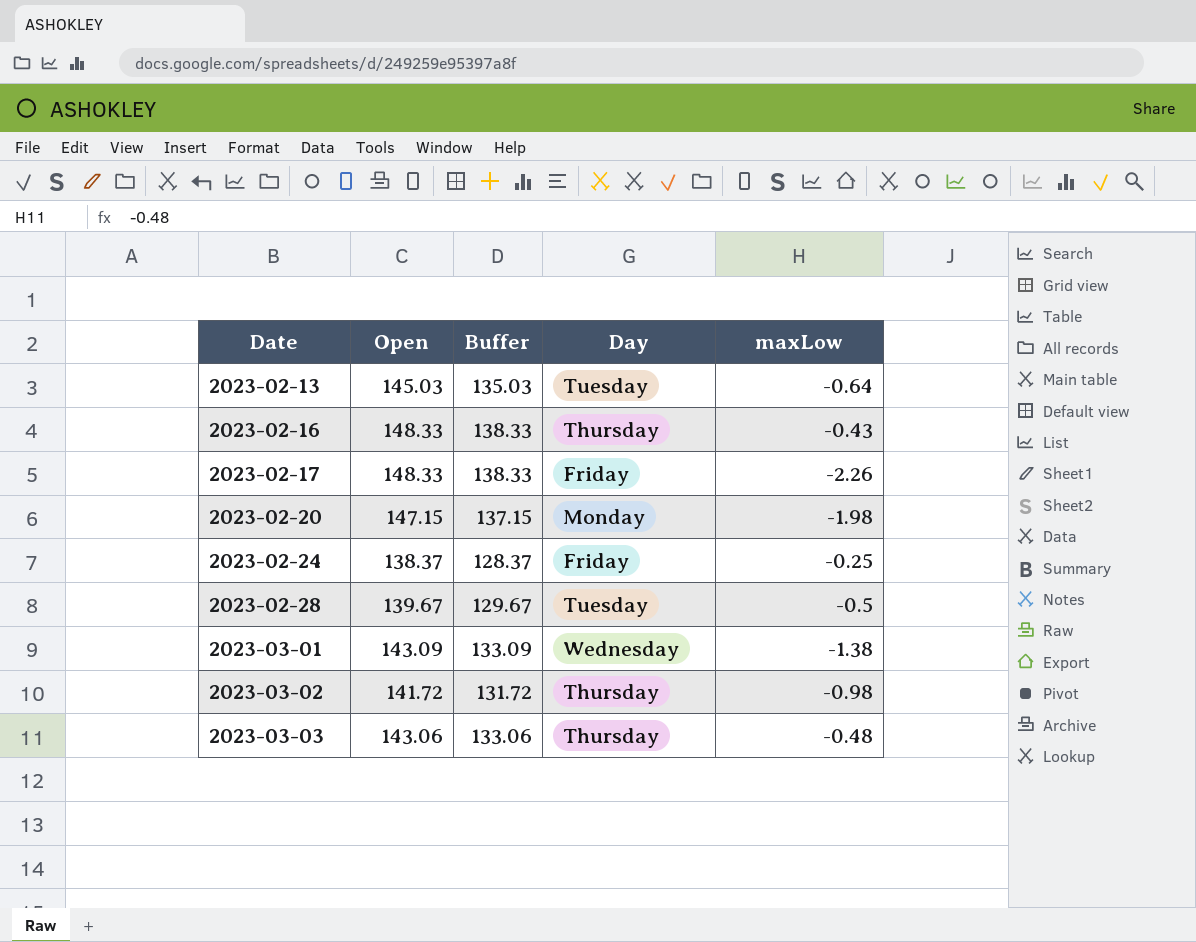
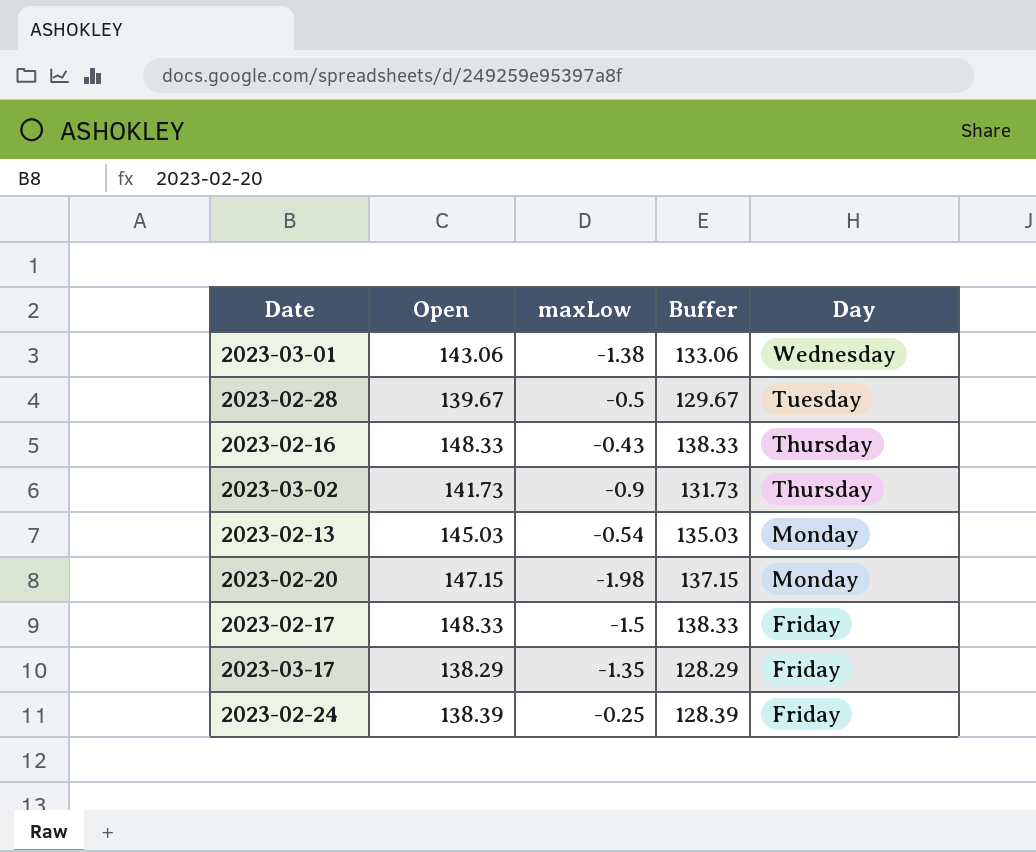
row order: Date ascending -> Day descending
column maxLow | position: 5 -> 3
row 2023-03-03: 143.06 | 133.06 | Thursday | -0.48 -> none
2023-03-01 | Open: 143.09 -> 143.06
2023-03-01 | Buffer: 133.09 -> 133.06
2023-03-02 | Open: 141.72 -> 141.73
2023-03-02 | maxLow: -0.98 -> -0.9
2023-03-02 | Buffer: 131.72 -> 131.73
2023-02-13 | maxLow: -0.64 -> -0.54
2023-02-13 | Day: Tuesday -> Monday
2023-02-17 | maxLow: -2.26 -> -1.5
row 2023-03-17: none -> 138.29 | -1.35 | 128.29 | Friday
2023-02-24 | Open: 138.37 -> 138.39
2023-02-24 | Buffer: 128.37 -> 128.39

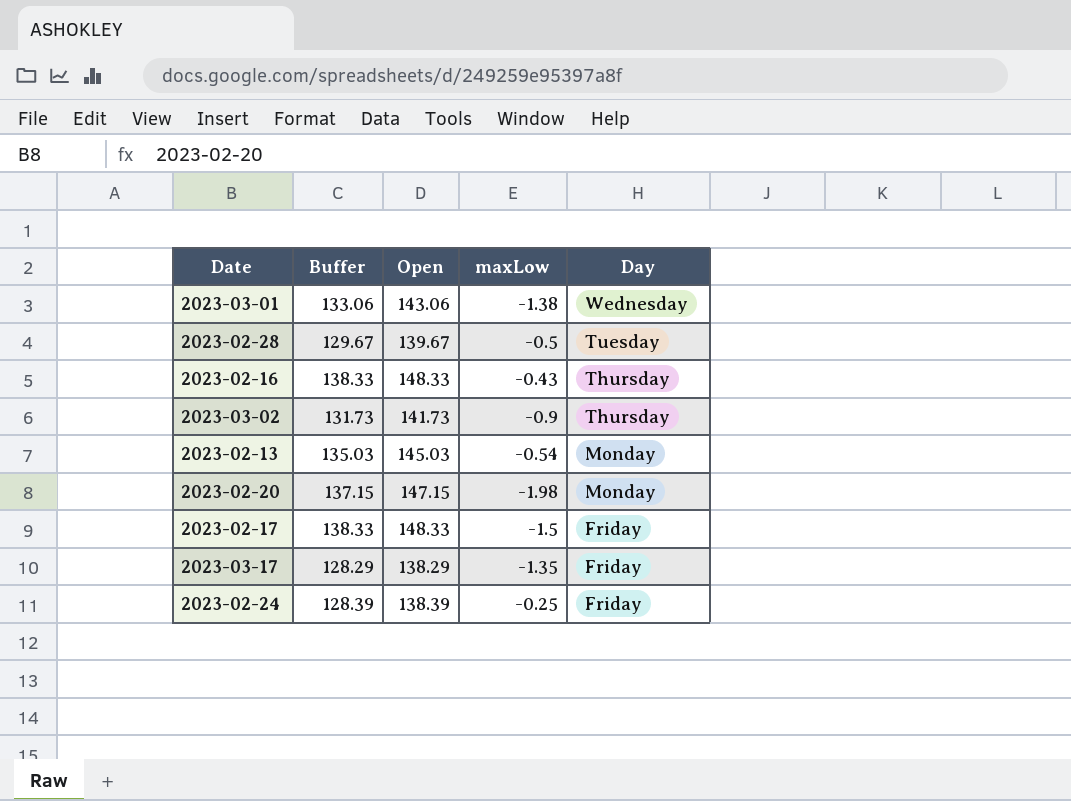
column Buffer | position: 4 -> 2

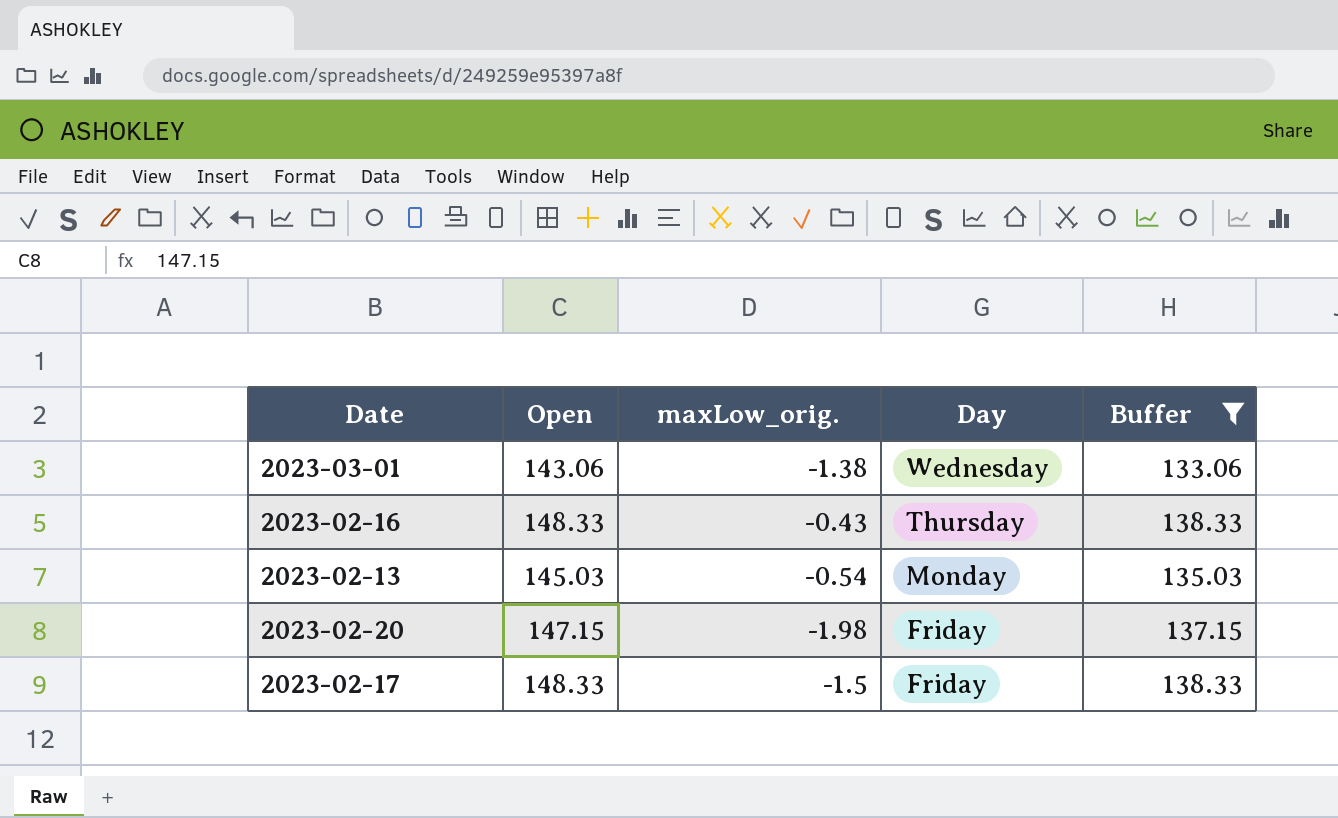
filter: none -> Buffer >= 133.06
column name: maxLow -> maxLow_orig.
column Buffer | position: 2 -> 5
2023-02-20 | Day: Monday -> Friday

